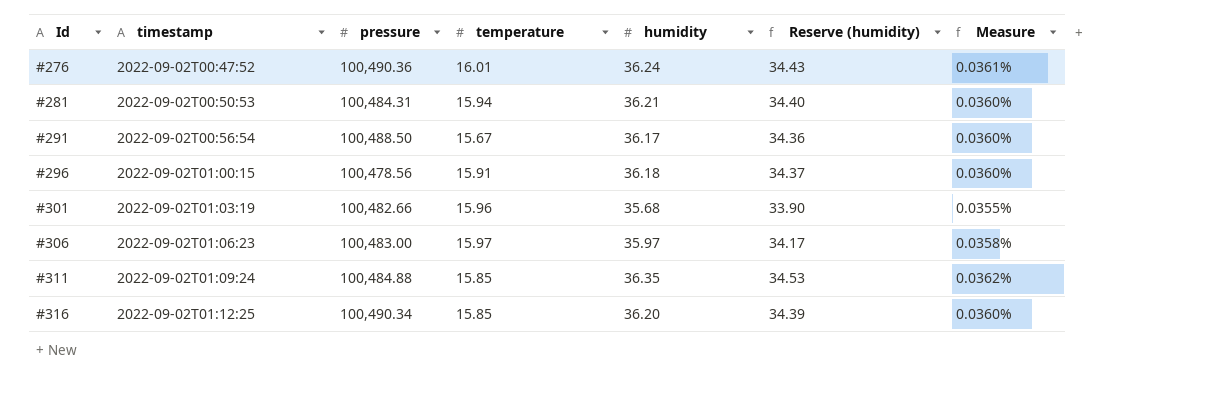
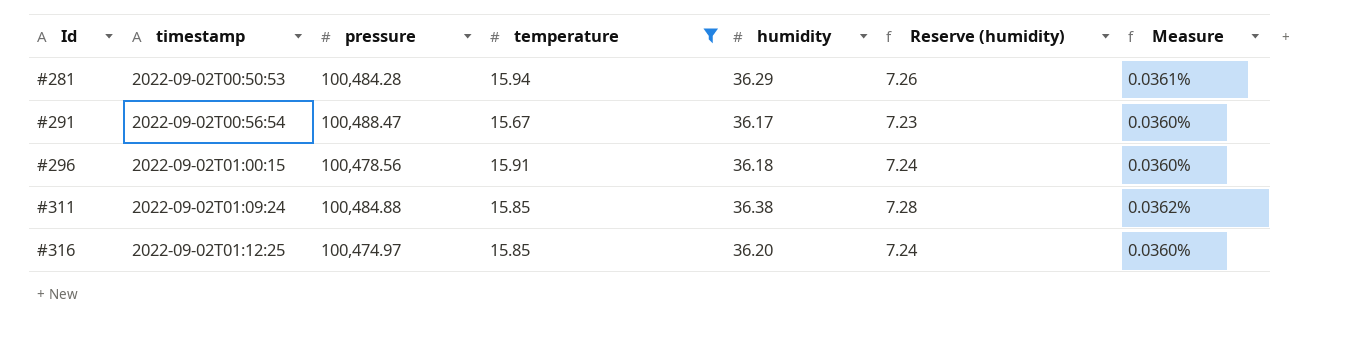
filter: none -> temperature <= 15.94
column Reserve (humidity) | formula: [humidity] * 0.95 -> [humidity] * 0.2
#281 | pressure: 100,484.31 -> 100,484.28
#281 | humidity: 36.21 -> 36.29
#281 | Measure: 0.0360% -> 0.0361%
#291 | pressure: 100,488.50 -> 100,488.47
#311 | humidity: 36.35 -> 36.38
#316 | pressure: 100,490.34 -> 100,474.97

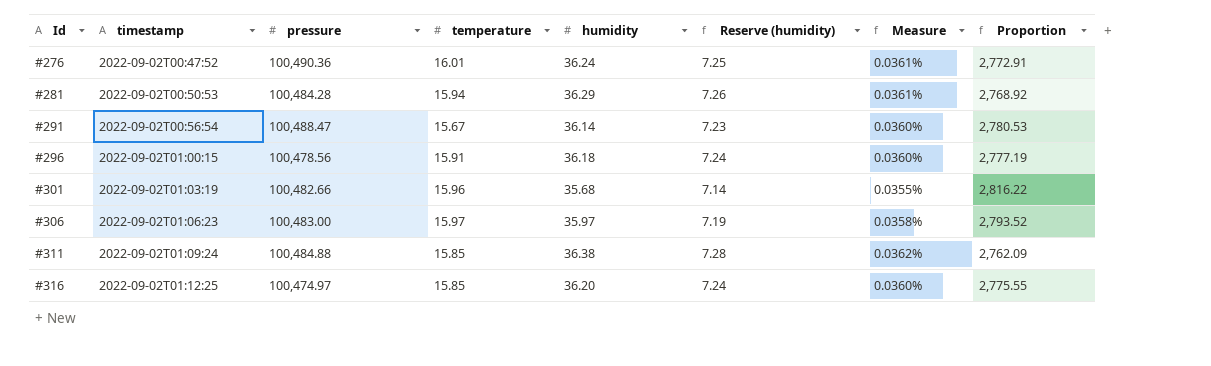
filter: temperature <= 15.94 -> none
column Proportion | formula: none -> [pressure] / [humidity]
#291 | humidity: 36.17 -> 36.14

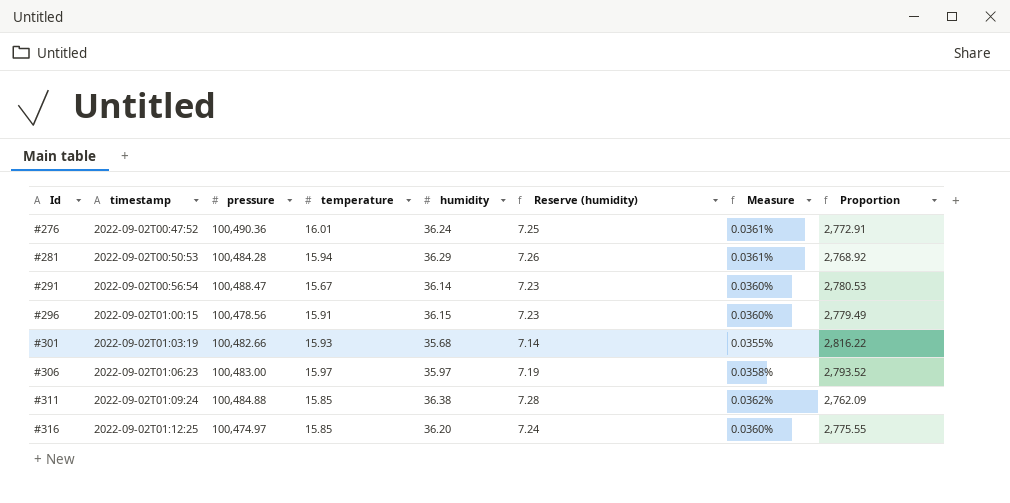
#296 | humidity: 36.18 -> 36.15
#296 | Reserve (humidity): 7.24 -> 7.23
#296 | Proportion: 2,777.19 -> 2,779.49
#301 | temperature: 15.96 -> 15.93

